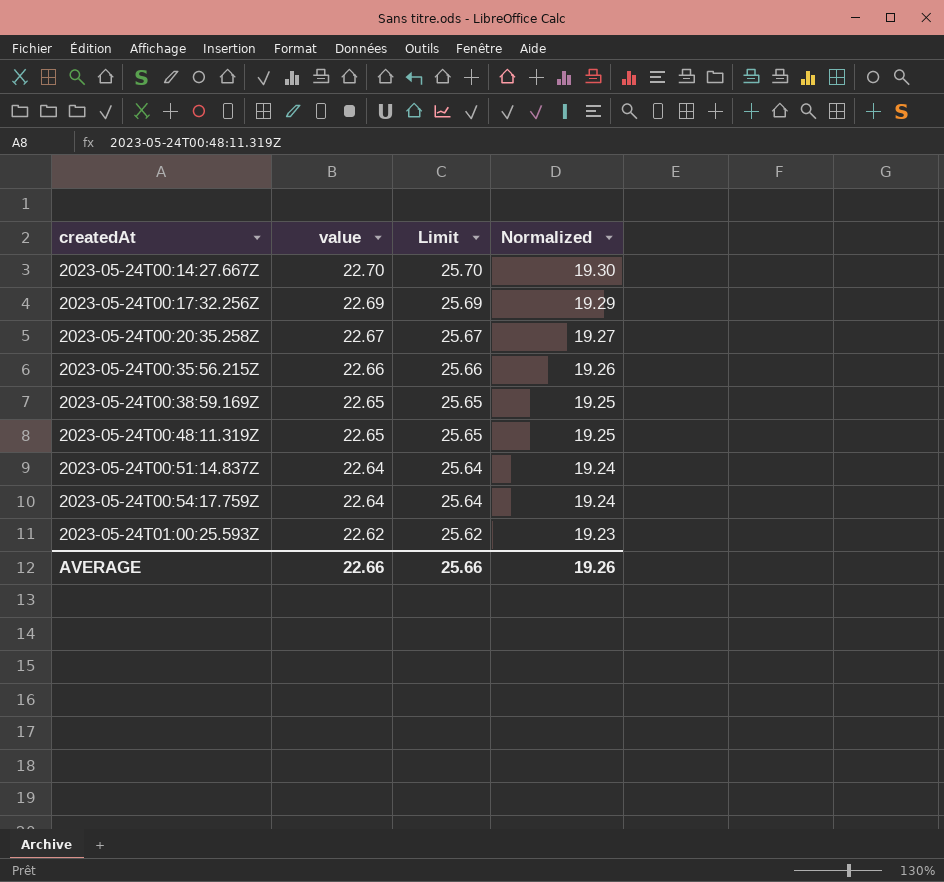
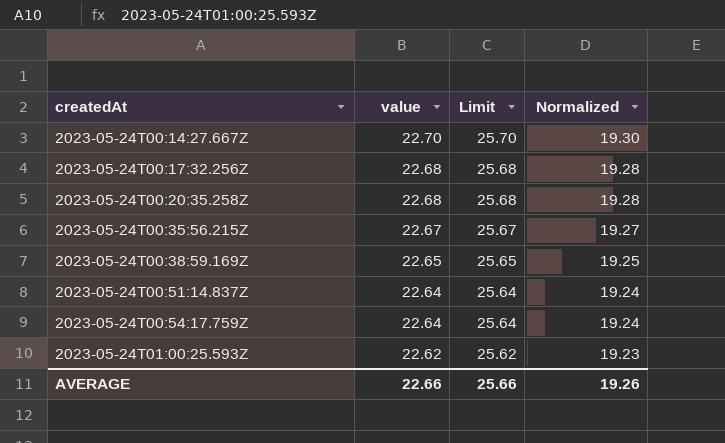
row 2023-05-24T00:48:11.319Z: 22.65 | 25.65 | 19.25 -> none
2023-05-24T00:17:32.256Z | value: 22.69 -> 22.68
2023-05-24T00:17:32.256Z | Limit: 25.69 -> 25.68
2023-05-24T00:17:32.256Z | Normalized: 19.29 -> 19.28
2023-05-24T00:20:35.258Z | value: 22.67 -> 22.68
2023-05-24T00:20:35.258Z | Limit: 25.67 -> 25.68
2023-05-24T00:20:35.258Z | Normalized: 19.27 -> 19.28
2023-05-24T00:35:56.215Z | value: 22.66 -> 22.67
2023-05-24T00:35:56.215Z | Limit: 25.66 -> 25.67
2023-05-24T00:35:56.215Z | Normalized: 19.26 -> 19.27

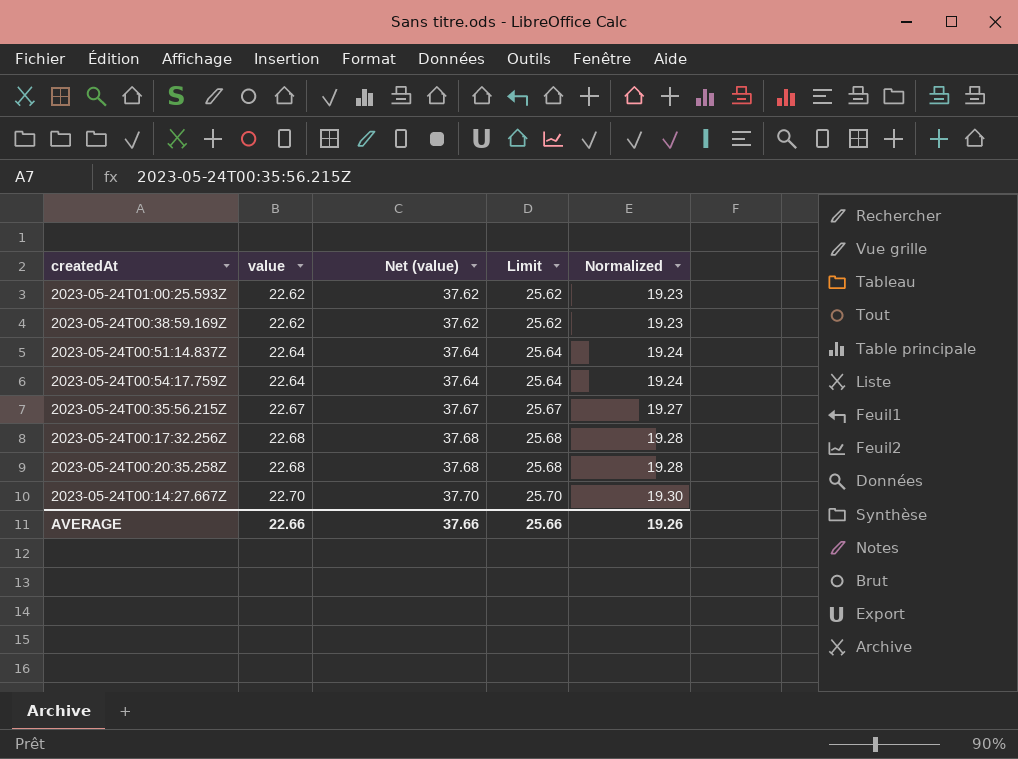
row order: createdAt ascending -> value ascending
column Net (value) | formula: none -> [value] + 15
2023-05-24T00:38:59.169Z | value: 22.65 -> 22.62
2023-05-24T00:38:59.169Z | Limit: 25.65 -> 25.62
2023-05-24T00:38:59.169Z | Normalized: 19.25 -> 19.23

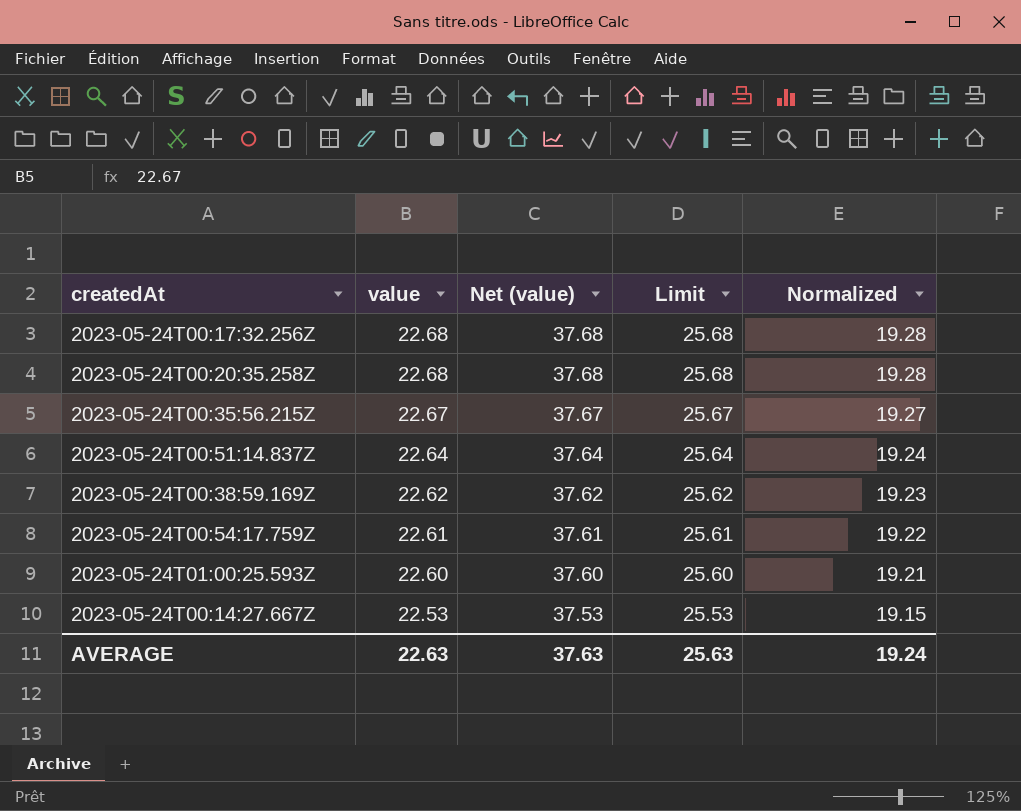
row order: value ascending -> value descending
2023-05-24T00:54:17.759Z | value: 22.64 -> 22.61
2023-05-24T00:54:17.759Z | Net (value): 37.64 -> 37.61
2023-05-24T00:54:17.759Z | Limit: 25.64 -> 25.61
2023-05-24T00:54:17.759Z | Normalized: 19.24 -> 19.22
2023-05-24T01:00:25.593Z | value: 22.62 -> 22.60
2023-05-24T01:00:25.593Z | Net (value): 37.62 -> 37.60
2023-05-24T01:00:25.593Z | Limit: 25.62 -> 25.60
2023-05-24T01:00:25.593Z | Normalized: 19.23 -> 19.21
2023-05-24T00:14:27.667Z | value: 22.70 -> 22.53
2023-05-24T00:14:27.667Z | Net (value): 37.70 -> 37.53
2023-05-24T00:14:27.667Z | Limit: 25.70 -> 25.53
2023-05-24T00:14:27.667Z | Normalized: 19.30 -> 19.15
AVERAGE | value: 22.66 -> 22.63
AVERAGE | Net (value): 37.66 -> 37.63
AVERAGE | Limit: 25.66 -> 25.63
AVERAGE | Normalized: 19.26 -> 19.24

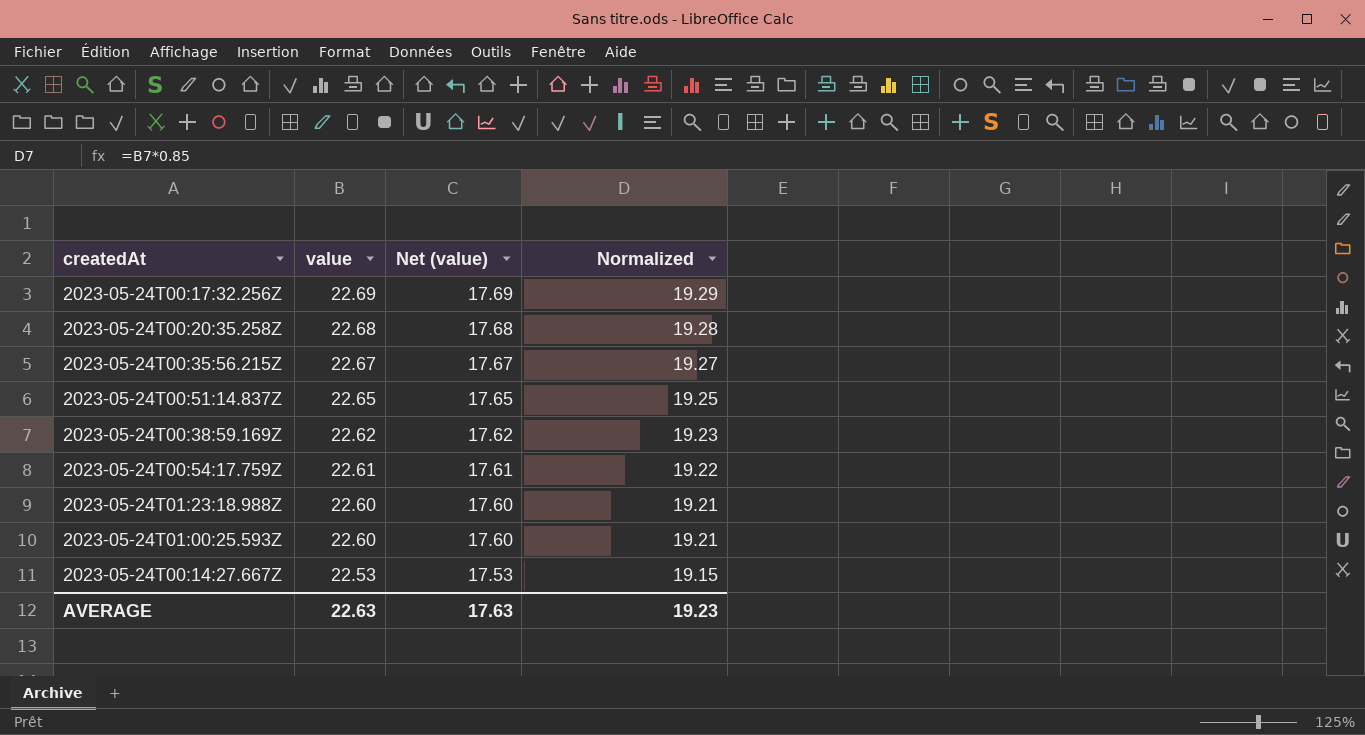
column Limit | formula: [value] + 3 -> none
column Net (value) | formula: [value] + 15 -> [value] - 5
2023-05-24T00:17:32.256Z | value: 22.68 -> 22.69
2023-05-24T00:17:32.256Z | Normalized: 19.28 -> 19.29
2023-05-24T00:51:14.837Z | value: 22.64 -> 22.65
2023-05-24T00:51:14.837Z | Normalized: 19.24 -> 19.25
row 2023-05-24T01:23:18.988Z: none -> 22.60 | 17.60 | 19.21
AVERAGE | Net (value): 37.63 -> 17.63
AVERAGE | Normalized: 19.24 -> 19.23

